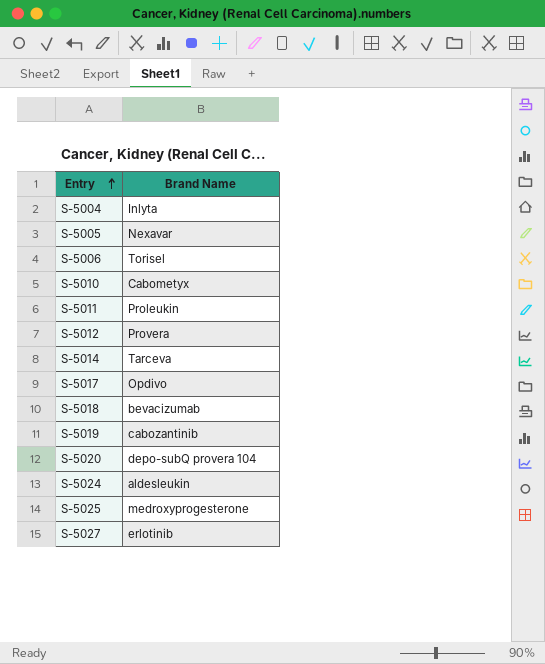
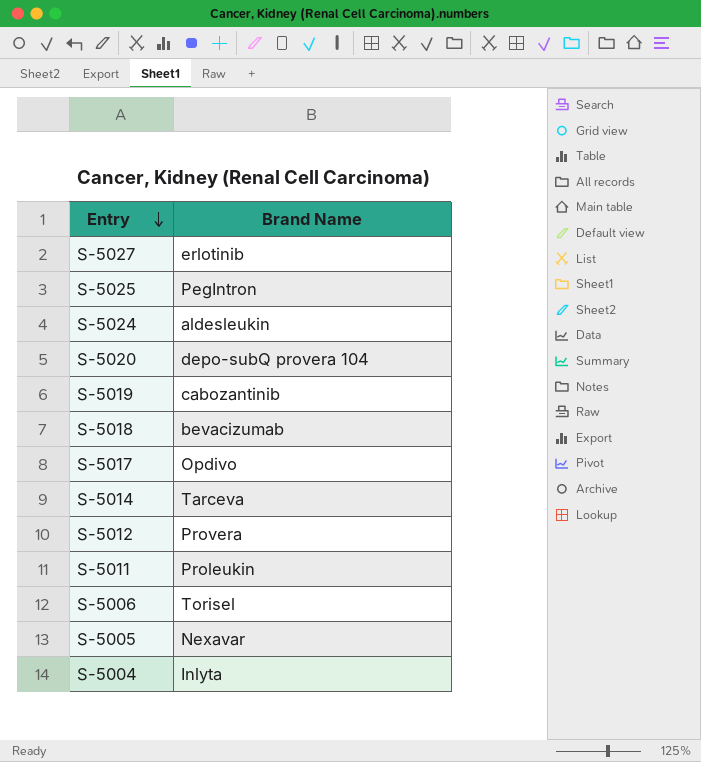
row order: Entry ascending -> Entry descending
row S-5010: Cabometyx -> none
S-5025 | Brand Name: medroxyprogesterone -> PegIntron

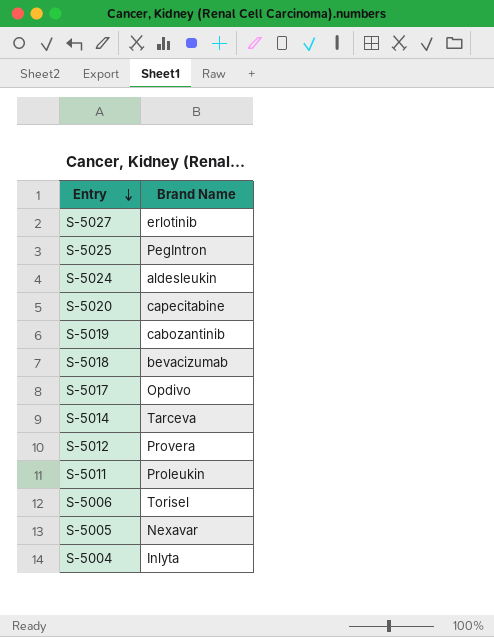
S-5020 | Brand Name: depo-subQ provera 104 -> capecitabine

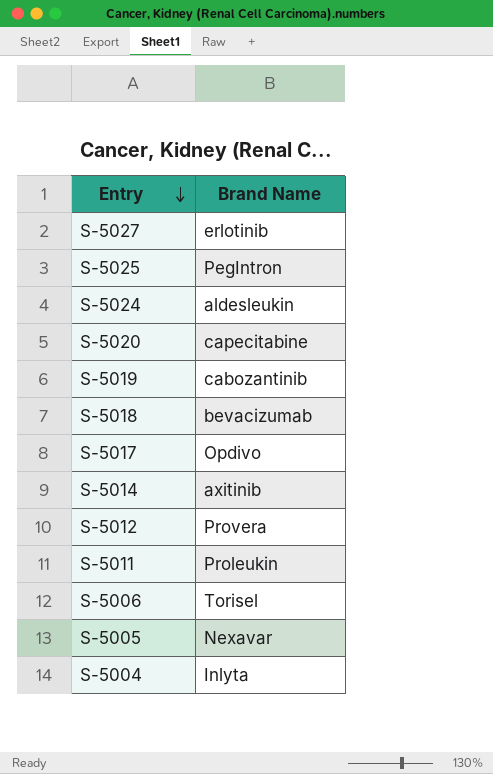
S-5014 | Brand Name: Tarceva -> axitinib

